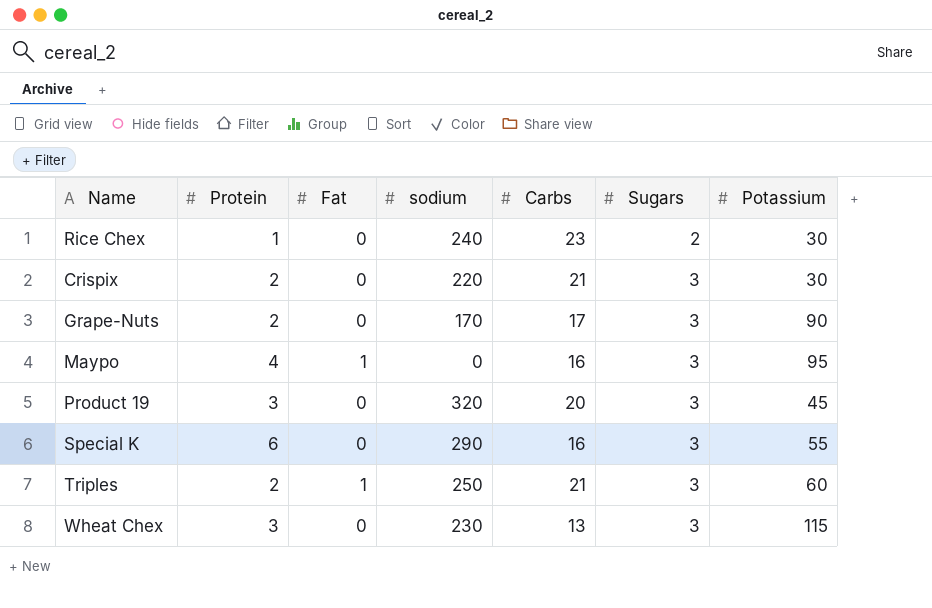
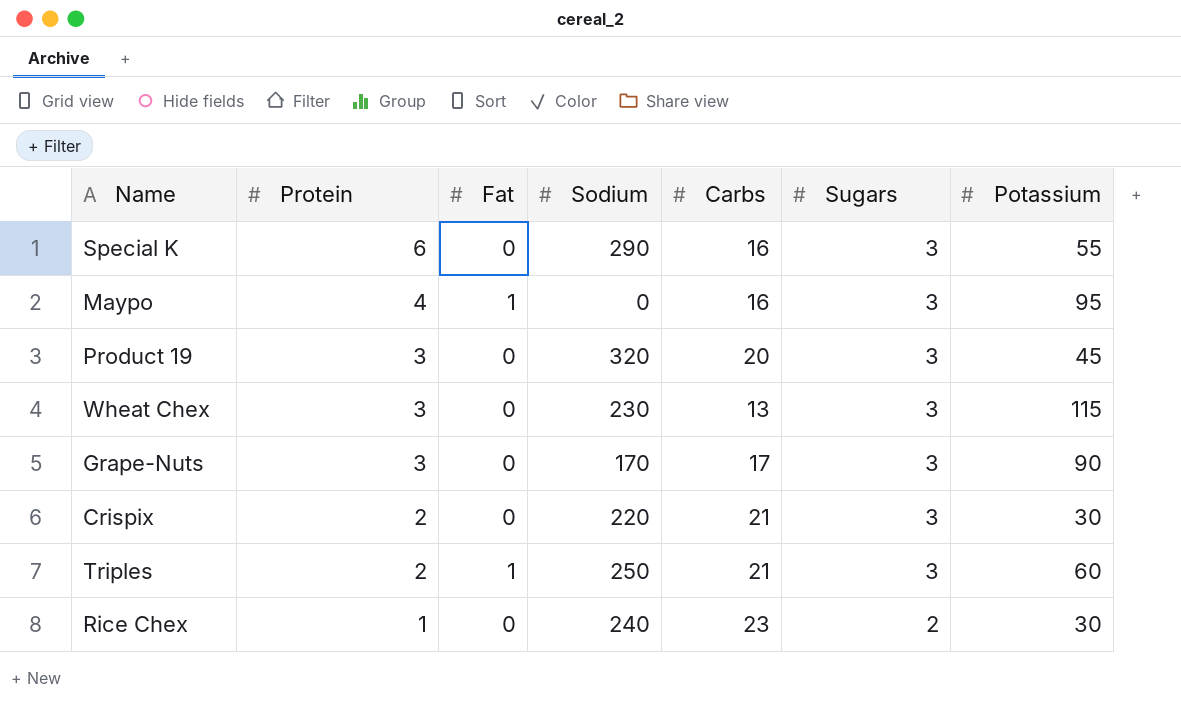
row order: Sugars ascending -> Protein descending
column name: sodium -> Sodium
Grape-Nuts | Protein: 2 -> 3

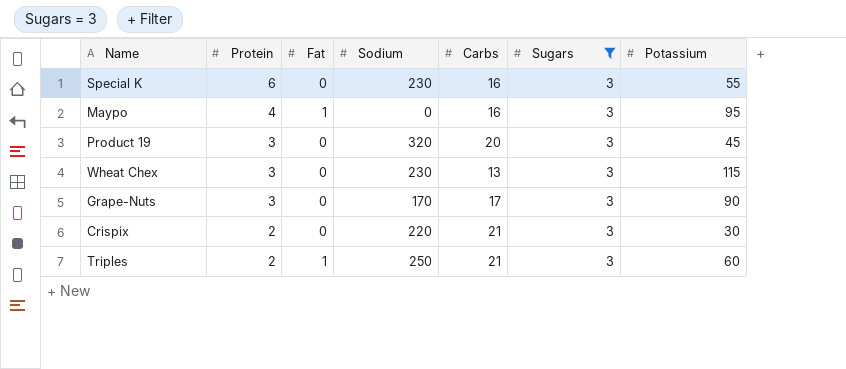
filter: none -> Sugars = 3
Special K | Sodium: 290 -> 230

